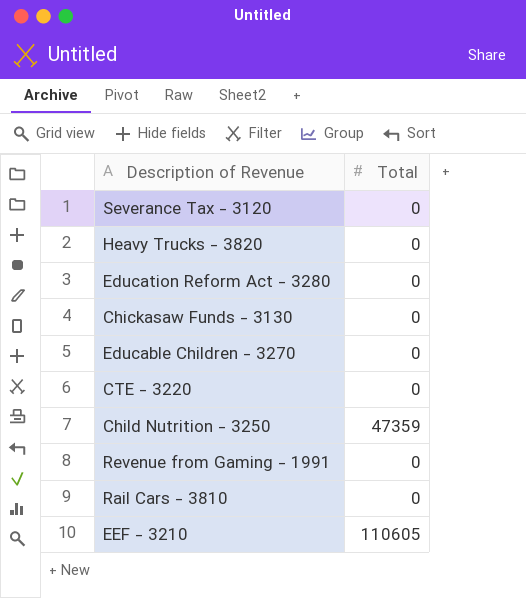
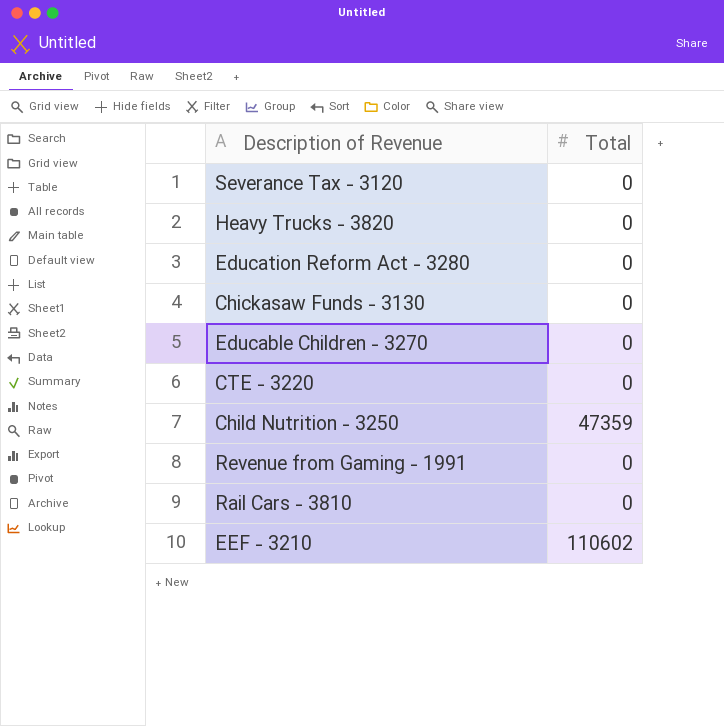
EEF - 3210 | Total: 110605 -> 110602

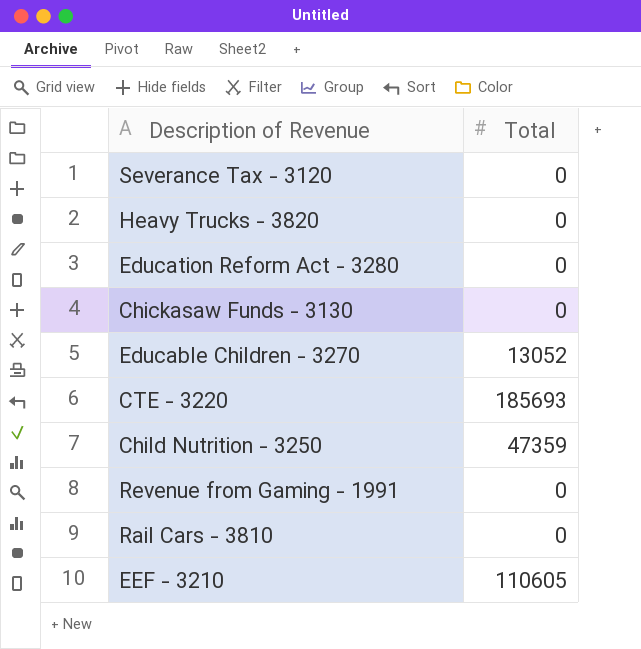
Educable Children - 3270 | Total: 0 -> 13052
CTE - 3220 | Total: 0 -> 185693
EEF - 3210 | Total: 110602 -> 110605

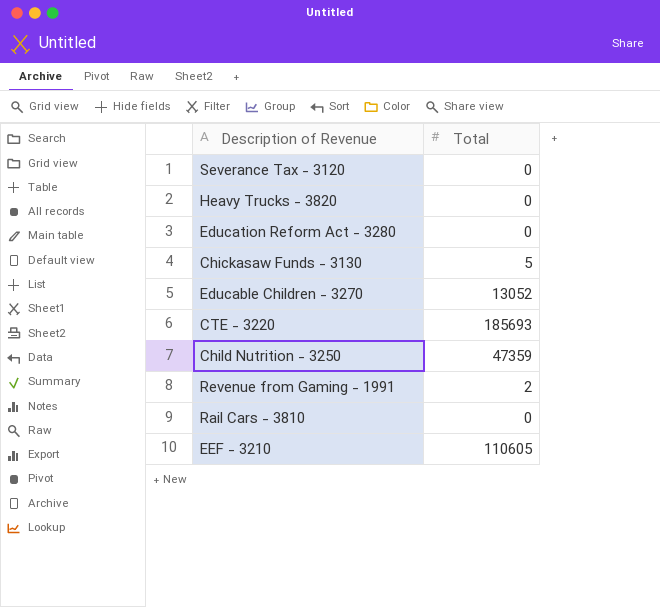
Chickasaw Funds - 3130 | Total: 0 -> 5
Revenue from Gaming - 1991 | Total: 0 -> 2

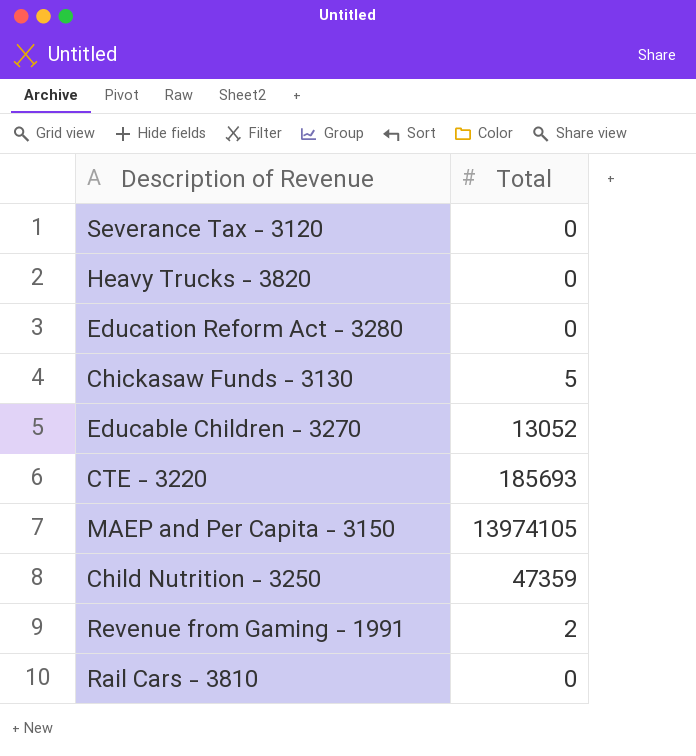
row EEF - 3210: 110605 -> none
row MAEP and Per Capita - 3150: none -> 13974105

